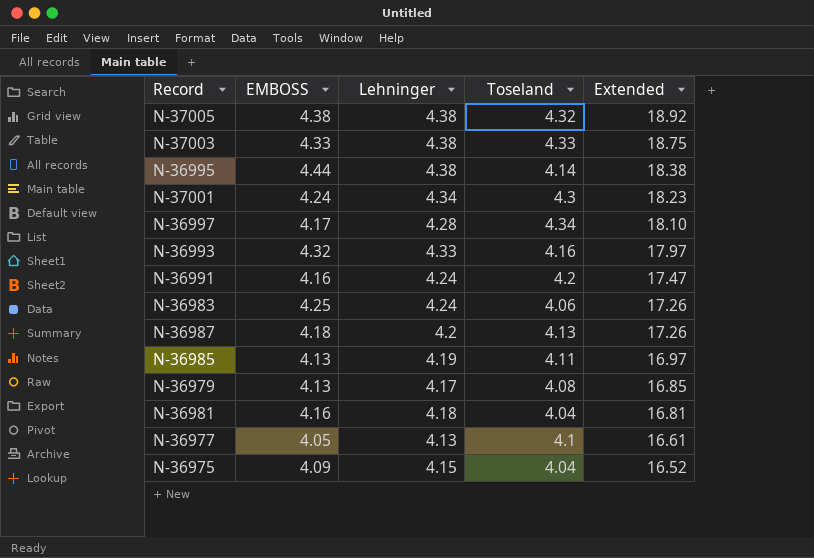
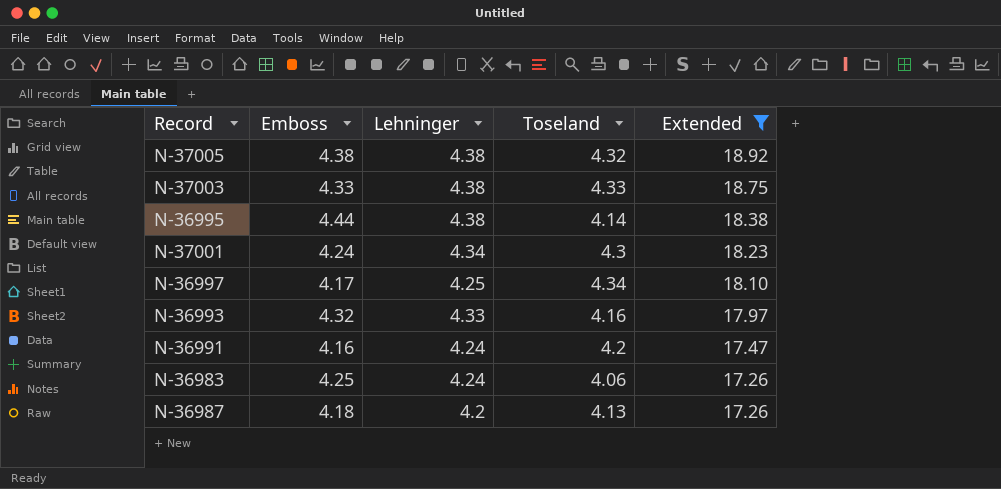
filter: none -> Extended >= 17.26
column name: EMBOSS -> Emboss
N-36997 | Lehninger: 4.28 -> 4.25

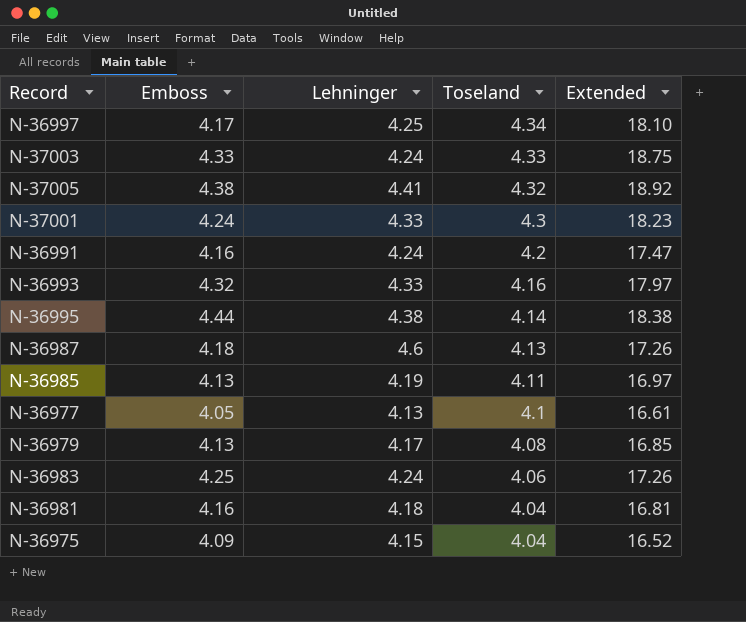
filter: Extended >= 17.26 -> none
row order: Extended descending -> Toseland descending
N-37003 | Lehninger: 4.38 -> 4.24
N-37005 | Lehninger: 4.38 -> 4.41
N-37001 | Lehninger: 4.34 -> 4.33
N-36987 | Lehninger: 4.2 -> 4.6

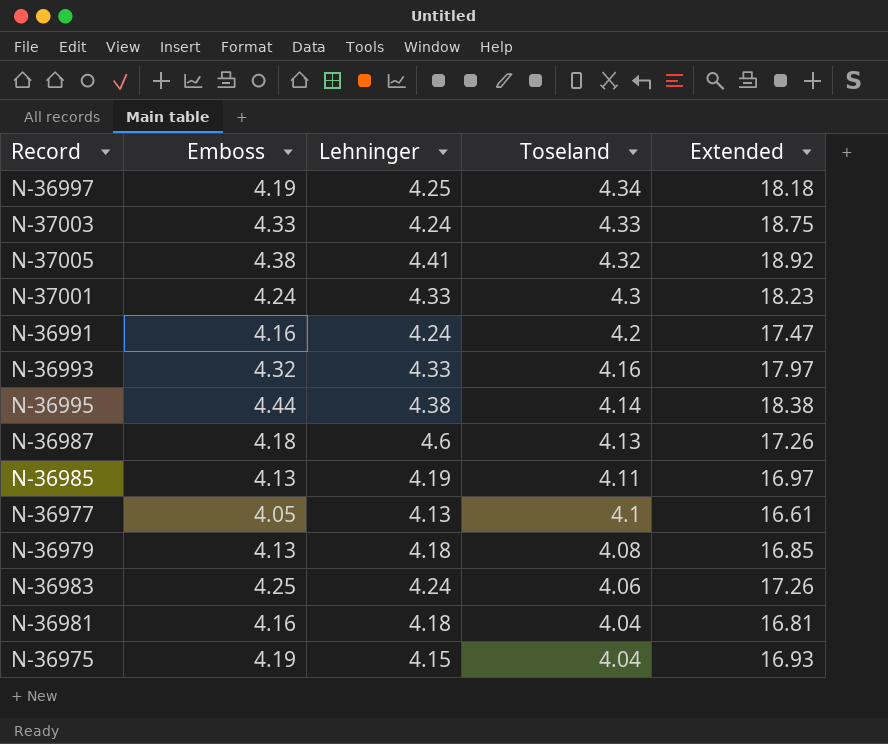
N-36997 | Emboss: 4.17 -> 4.19
N-36997 | Extended: 18.10 -> 18.18
N-36979 | Lehninger: 4.17 -> 4.18
N-36975 | Emboss: 4.09 -> 4.19
N-36975 | Extended: 16.52 -> 16.93

